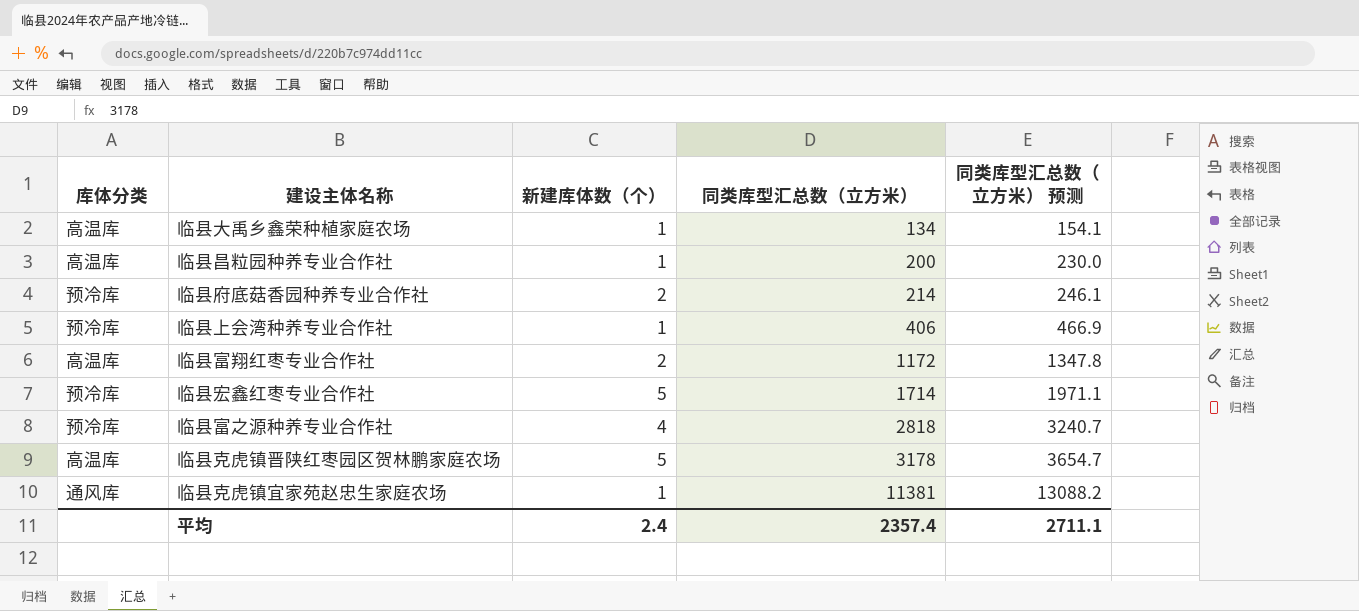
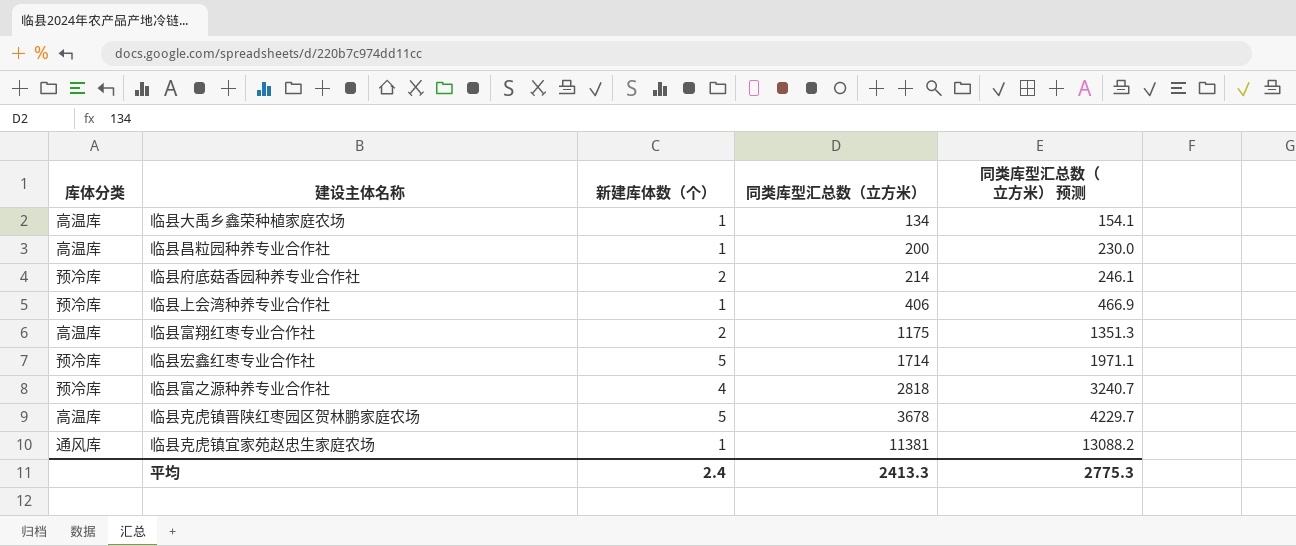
临县富翔红枣专业合作社 | 同类库型汇总数（立方米）: 1172 -> 1175
临县富翔红枣专业合作社 | 同类库型汇总数（立方米） 预测: 1347.8 -> 1351.3
临县克虎镇晋陕红枣园区贺林鹏家庭农场 | 同类库型汇总数（立方米）: 3178 -> 3678
临县克虎镇晋陕红枣园区贺林鹏家庭农场 | 同类库型汇总数（立方米） 预测: 3654.7 -> 4229.7
平均 | 同类库型汇总数（立方米）: 2357.4 -> 2413.3
平均 | 同类库型汇总数（立方米） 预测: 2711.1 -> 2775.3

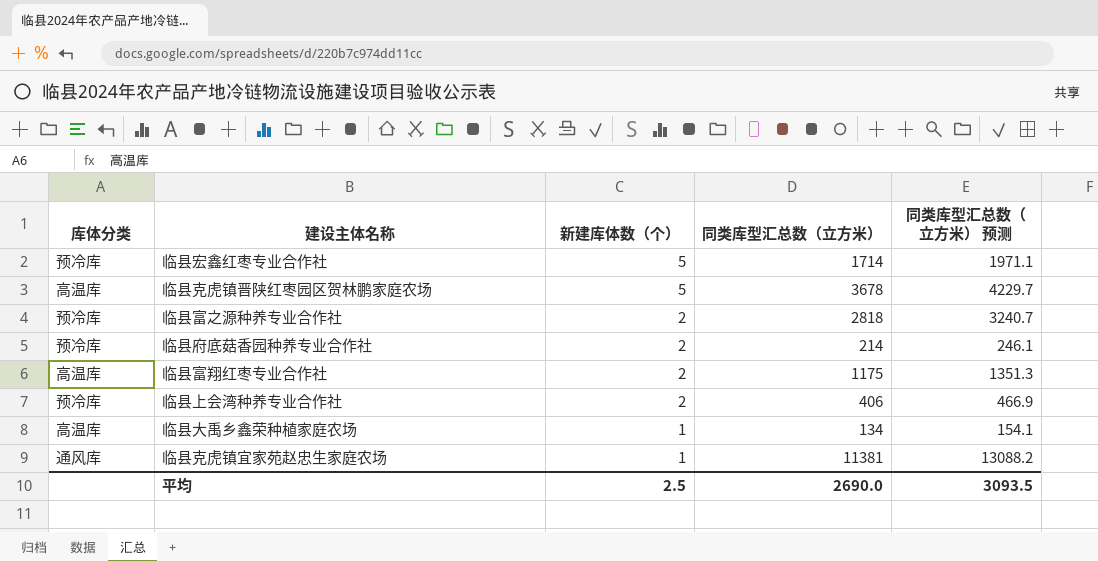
row order: 同类库型汇总数（立方米） ascending -> 新建库体数（个） descending
row 临县昌粒园种养专业合作社: 高温库 | 1 | 200 | 230.0 -> none
临县富之源种养专业合作社 | 新建库体数（个）: 4 -> 2
临县上会湾种养专业合作社 | 新建库体数（个）: 1 -> 2
平均 | 新建库体数（个）: 2.4 -> 2.5
平均 | 同类库型汇总数（立方米）: 2413.3 -> 2690.0
平均 | 同类库型汇总数（立方米） 预测: 2775.3 -> 3093.5

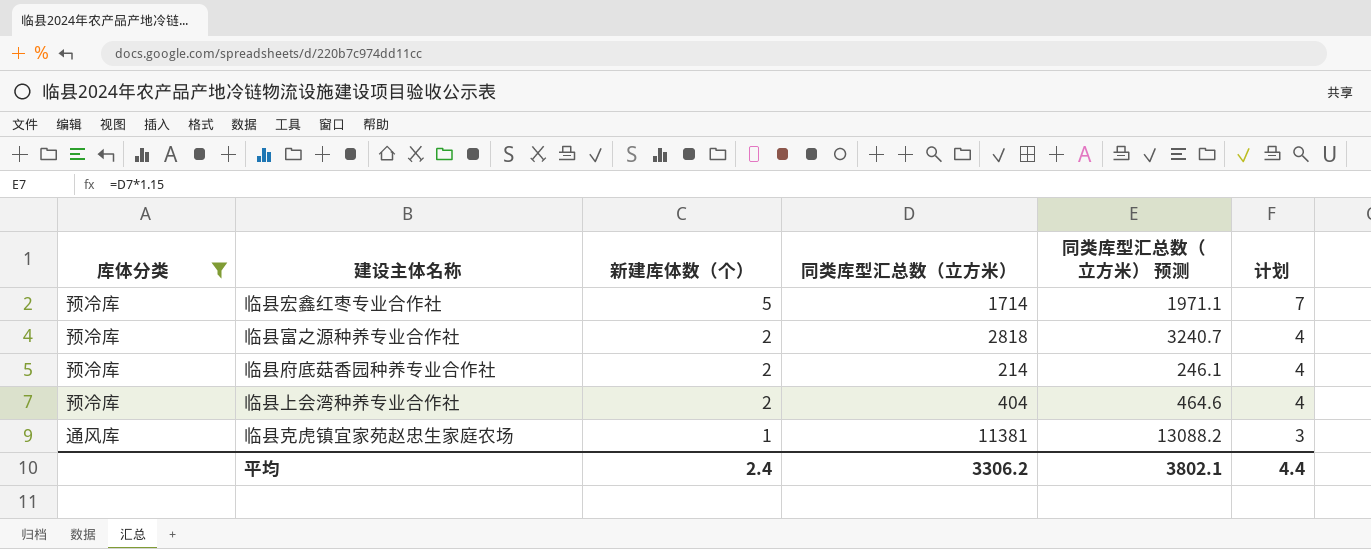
filter: none -> 库体分类 != 高温库
column 计划 | formula: none -> [新建库体数（个）] + 2
临县上会湾种养专业合作社 | 同类库型汇总数（立方米）: 406 -> 404
临县上会湾种养专业合作社 | 同类库型汇总数（立方米） 预测: 466.9 -> 464.6
平均 | 新建库体数（个）: 2.5 -> 2.4
平均 | 同类库型汇总数（立方米）: 2690.0 -> 3306.2
平均 | 同类库型汇总数（立方米） 预测: 3093.5 -> 3802.1

